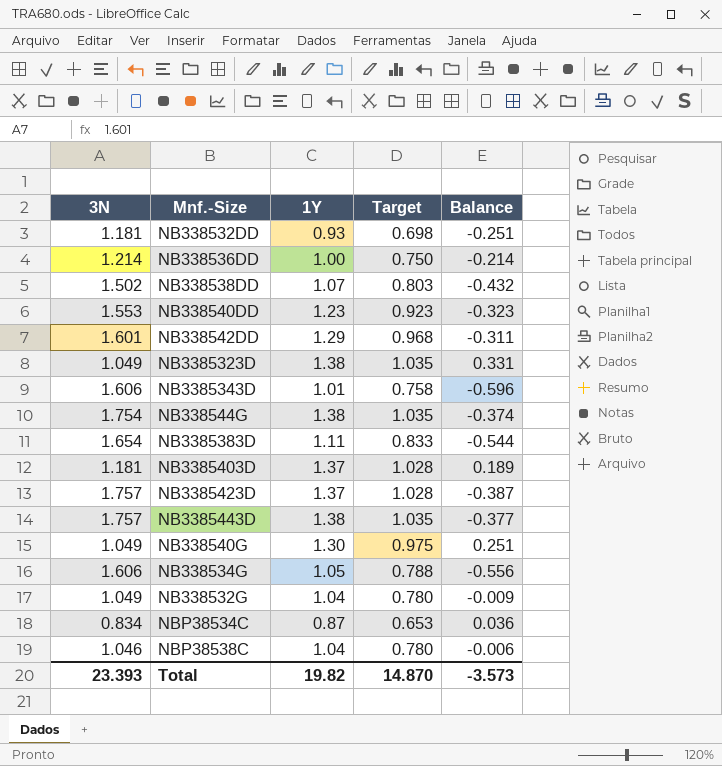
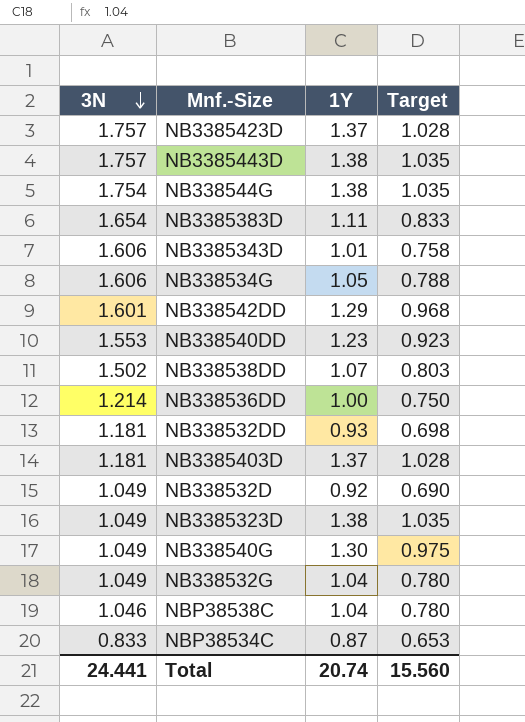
row order: none -> 3N descending
column Balance | formula: [1Y] - [3N] -> none
row NB338532D: none -> 1.049 | 0.92 | 0.690
NBP38534C | 3N: 0.834 -> 0.833
Total | 3N: 23.393 -> 24.441
Total | 1Y: 19.82 -> 20.74
Total | Target: 14.870 -> 15.560

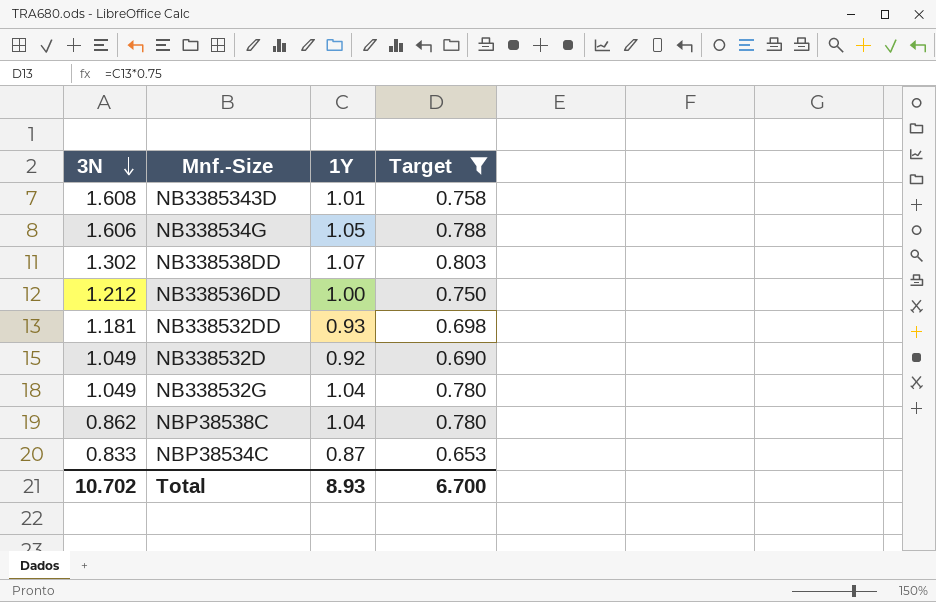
filter: none -> Target <= 0.803
NB3385343D | 3N: 1.606 -> 1.608
NB338538DD | 3N: 1.502 -> 1.302
NB338536DD | 3N: 1.214 -> 1.212
NBP38538C | 3N: 1.046 -> 0.862
Total | 3N: 24.441 -> 10.702
Total | 1Y: 20.74 -> 8.93
Total | Target: 15.560 -> 6.700

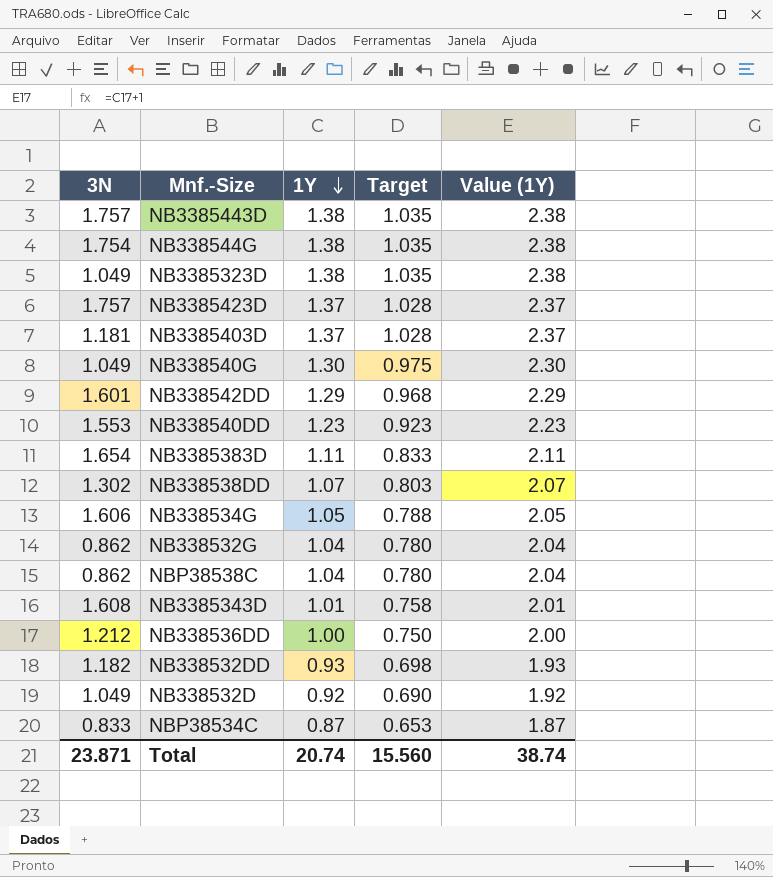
filter: Target <= 0.803 -> none
row order: 3N descending -> 1Y descending
column Value (1Y) | formula: none -> [1Y] + 1
NB338532G | 3N: 1.049 -> 0.862
NB338532DD | 3N: 1.181 -> 1.182
Total | 3N: 10.702 -> 23.871
Total | 1Y: 8.93 -> 20.74
Total | Target: 6.700 -> 15.560

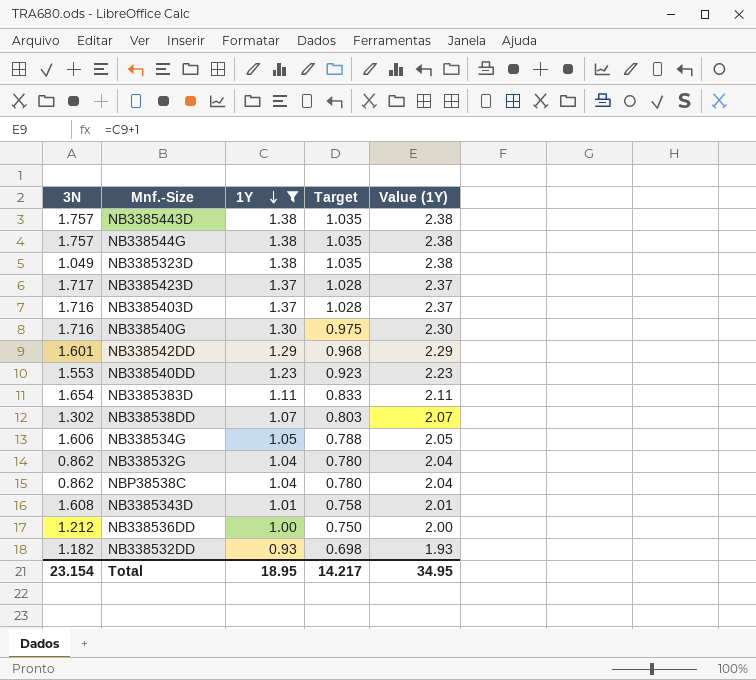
filter: none -> 1Y >= 0.93
NB338544G | 3N: 1.754 -> 1.757
NB3385423D | 3N: 1.757 -> 1.717
NB3385403D | 3N: 1.181 -> 1.716
NB338540G | 3N: 1.049 -> 1.716
Total | 3N: 23.871 -> 23.154
Total | 1Y: 20.74 -> 18.95
Total | Target: 15.560 -> 14.217
Total | Value (1Y): 38.74 -> 34.95

